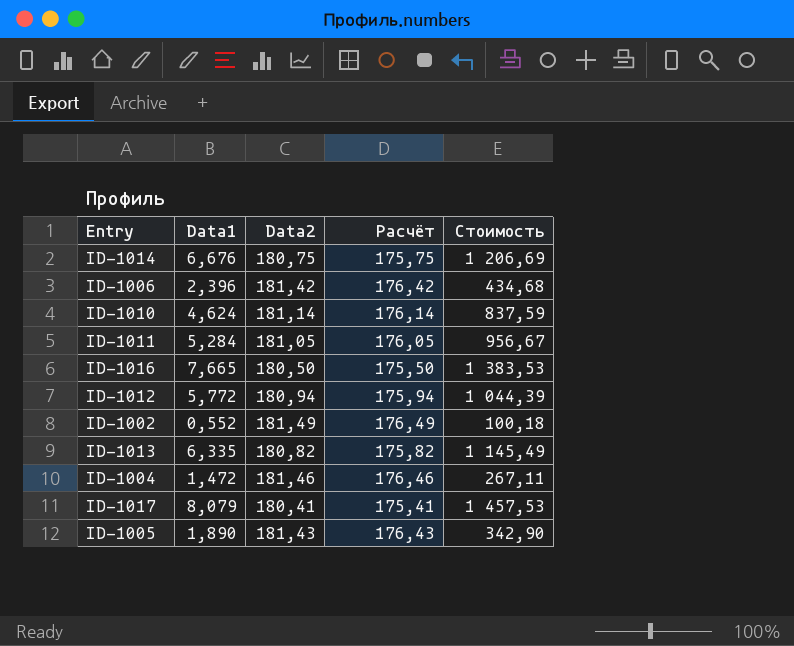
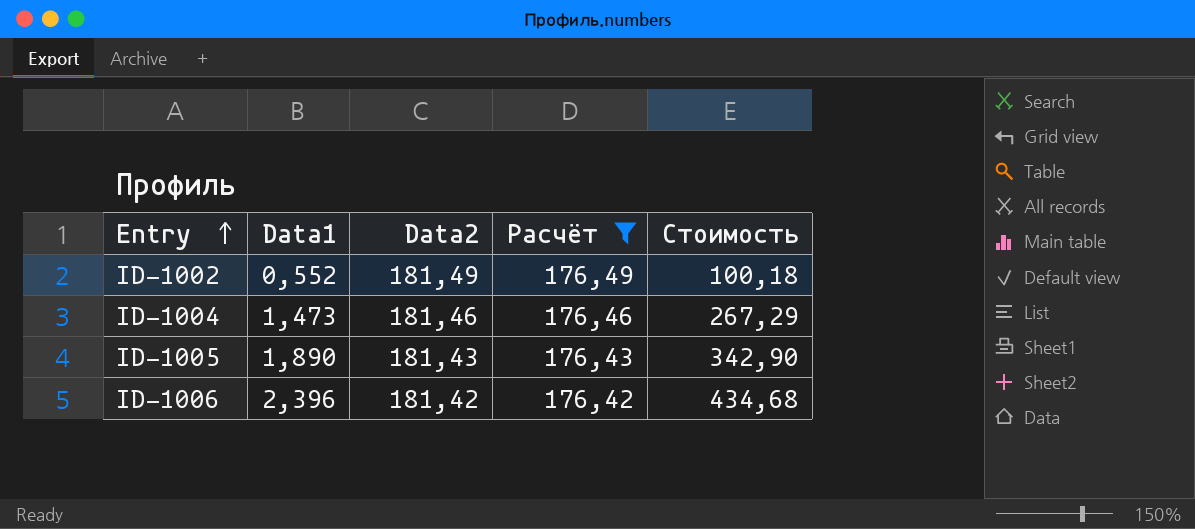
filter: none -> Расчёт >= 176,42
row order: none -> Entry ascending
ID-1004 | Data1: 1,472 -> 1,473
ID-1004 | Стоимость: 267,11 -> 267,29

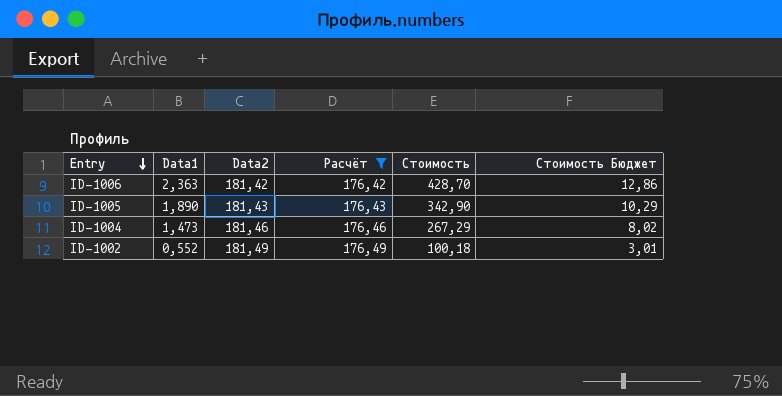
row order: Entry ascending -> Entry descending
column Стоимость Бюджет | formula: none -> [Стоимость] * 0,03
ID-1006 | Data1: 2,396 -> 2,363
ID-1006 | Стоимость: 434,68 -> 428,70

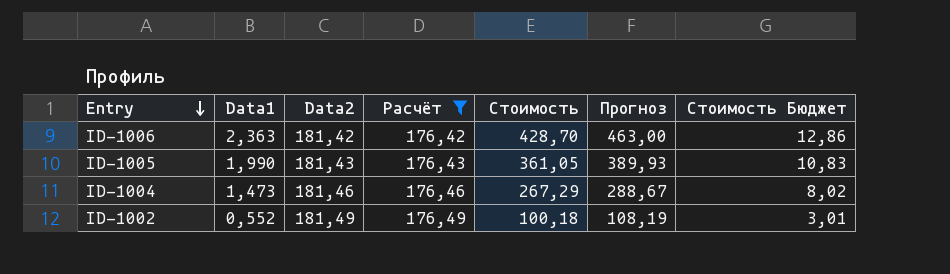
column Прогноз | formula: none -> [Стоимость] * 1,08
ID-1005 | Data1: 1,890 -> 1,990
ID-1005 | Стоимость: 342,90 -> 361,05
ID-1005 | Стоимость Бюджет: 10,29 -> 10,83

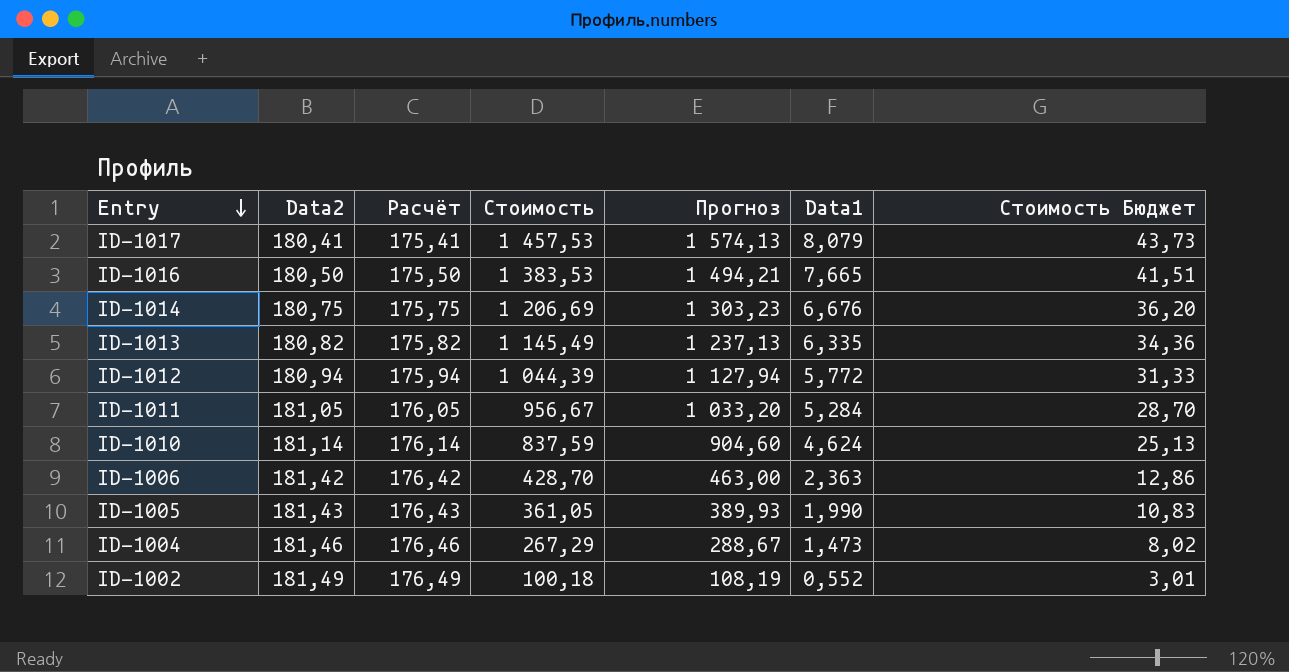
filter: Расчёт >= 176,42 -> none
column Data1 | position: 2 -> 6

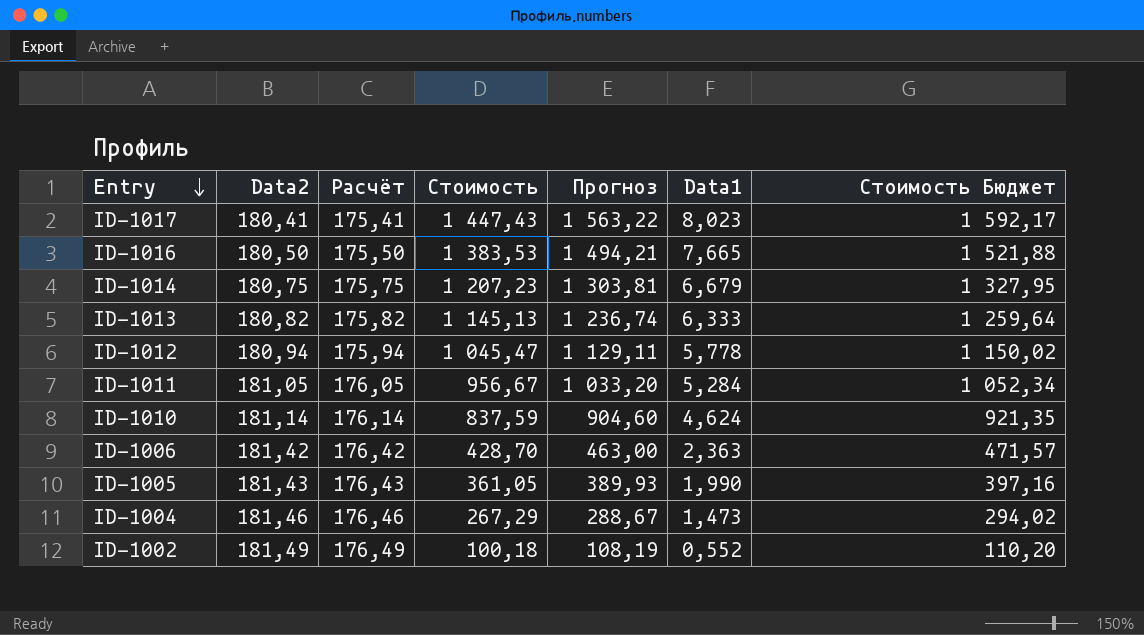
column Стоимость Бюджет | formula: [Стоимость] * 0,03 -> [Стоимость] * 1,1
ID-1017 | Стоимость: 1 457,53 -> 1 447,43
ID-1017 | Прогноз: 1 574,13 -> 1 563,22
ID-1017 | Data1: 8,079 -> 8,023
ID-1014 | Стоимость: 1 206,69 -> 1 207,23
ID-1014 | Прогноз: 1 303,23 -> 1 303,81
ID-1014 | Data1: 6,676 -> 6,679
ID-1013 | Стоимость: 1 145,49 -> 1 145,13
ID-1013 | Прогноз: 1 237,13 -> 1 236,74
ID-1013 | Data1: 6,335 -> 6,333
ID-1012 | Стоимость: 1 044,39 -> 1 045,47
ID-1012 | Прогноз: 1 127,94 -> 1 129,11
ID-1012 | Data1: 5,772 -> 5,778

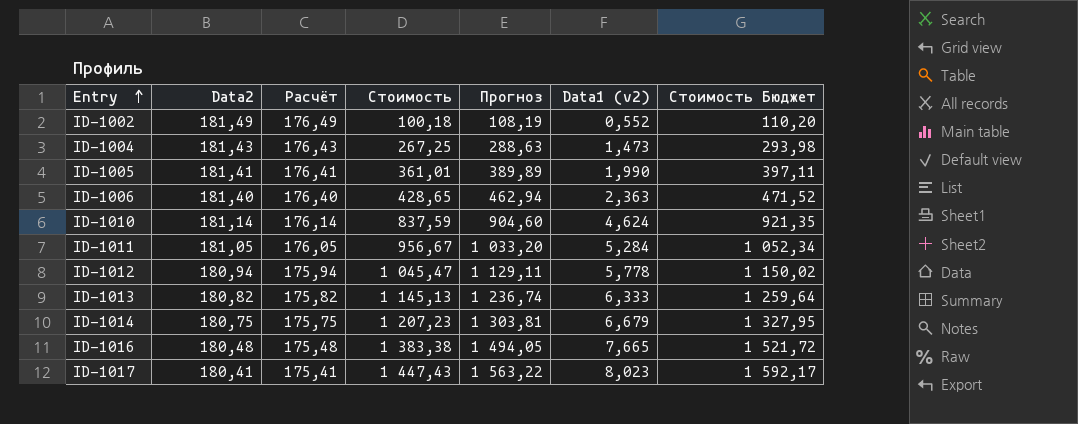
row order: Entry descending -> Entry ascending
column name: Data1 -> Data1 (v2)
ID-1004 | Data2: 181,46 -> 181,43
ID-1004 | Расчёт: 176,46 -> 176,43
ID-1004 | Стоимость: 267,29 -> 267,25
ID-1004 | Прогноз: 288,67 -> 288,63
ID-1004 | Стоимость Бюджет: 294,02 -> 293,98
ID-1005 | Data2: 181,43 -> 181,41
ID-1005 | Расчёт: 176,43 -> 176,41
ID-1005 | Стоимость: 361,05 -> 361,01
ID-1005 | Прогноз: 389,93 -> 389,89
ID-1005 | Стоимость Бюджет: 397,16 -> 397,11
ID-1006 | Data2: 181,42 -> 181,40
ID-1006 | Расчёт: 176,42 -> 176,40
ID-1006 | Стоимость: 428,70 -> 428,65
ID-1006 | Прогноз: 463,00 -> 462,94
ID-1006 | Стоимость Бюджет: 471,57 -> 471,52
ID-1016 | Data2: 180,50 -> 180,48
ID-1016 | Расчёт: 175,50 -> 175,48
ID-1016 | Стоимость: 1 383,53 -> 1 383,38
ID-1016 | Прогноз: 1 494,21 -> 1 494,05
ID-1016 | Стоимость Бюджет: 1 521,88 -> 1 521,72

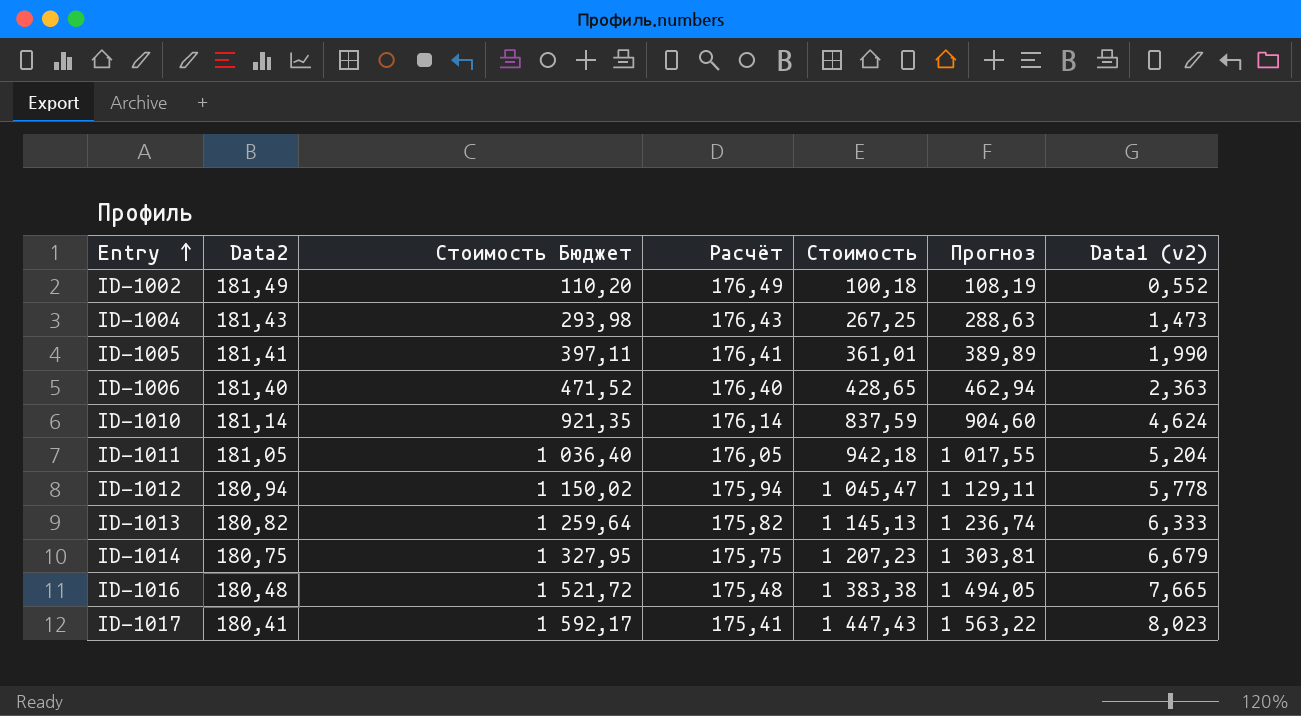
column Стоимость Бюджет | position: 7 -> 3
ID-1011 | Стоимость Бюджет: 1 052,34 -> 1 036,40
ID-1011 | Стоимость: 956,67 -> 942,18
ID-1011 | Прогноз: 1 033,20 -> 1 017,55
ID-1011 | Data1 (v2): 5,284 -> 5,204

